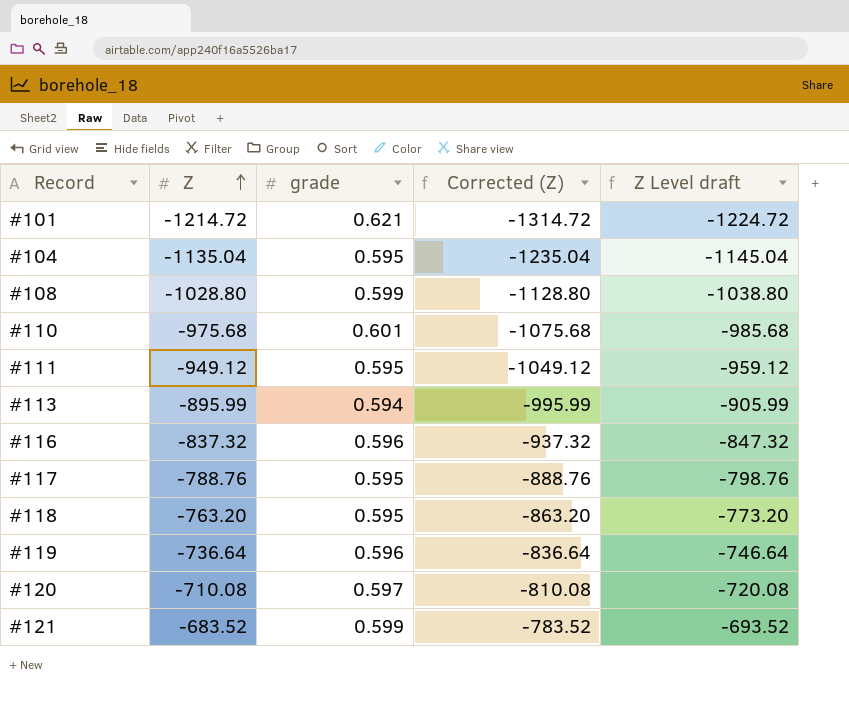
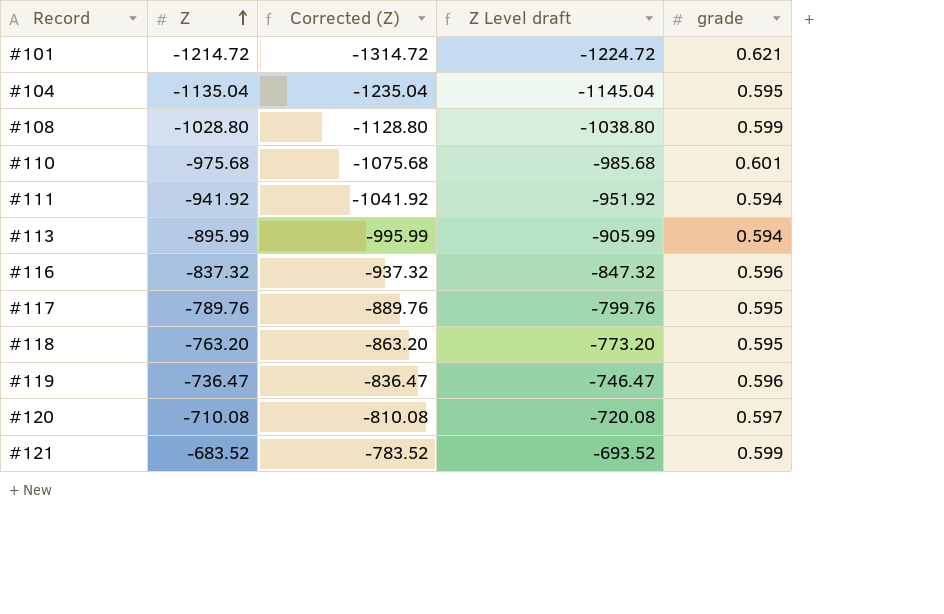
column grade | position: 3 -> 5
#111 | Z: -949.12 -> -941.92
#111 | Corrected (Z): -1049.12 -> -1041.92
#111 | Z Level draft: -959.12 -> -951.92
#111 | grade: 0.595 -> 0.594
#117 | Z: -788.76 -> -789.76
#117 | Corrected (Z): -888.76 -> -889.76
#117 | Z Level draft: -798.76 -> -799.76
#119 | Z: -736.64 -> -736.47
#119 | Corrected (Z): -836.64 -> -836.47
#119 | Z Level draft: -746.64 -> -746.47

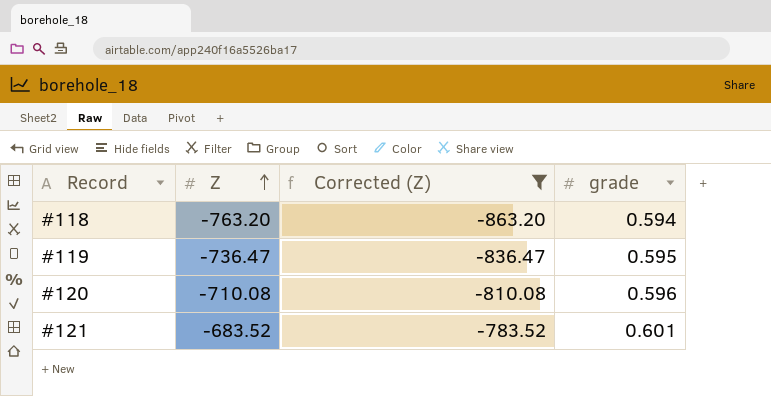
filter: none -> Corrected (Z) >= -863.20
column Z Level draft | formula: [Z] - 10 -> none
#118 | grade: 0.595 -> 0.594
#119 | grade: 0.596 -> 0.595
#120 | grade: 0.597 -> 0.596
#121 | grade: 0.599 -> 0.601

